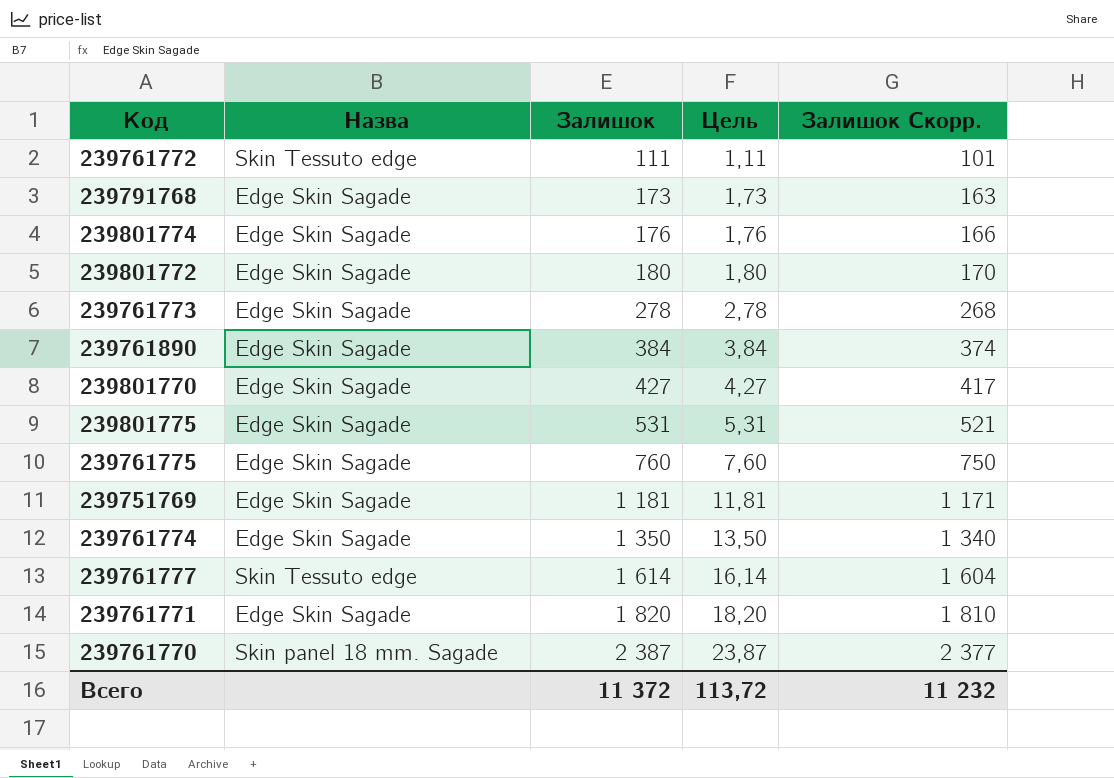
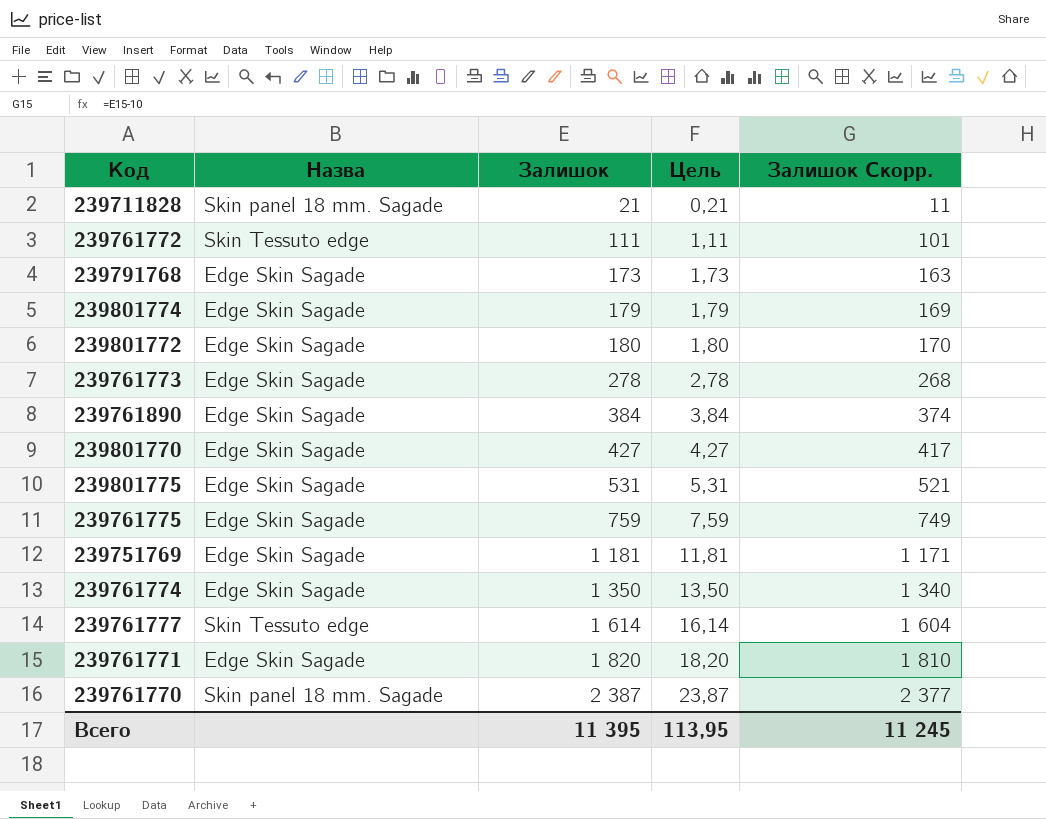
row 239711828: none -> Skin panel 18 mm. Sagade | 21 | 0,21 | 11
239801774 | Залишок: 176 -> 179
239801774 | Цель: 1,76 -> 1,79
239801774 | Залишок Скорр.: 166 -> 169
239761775 | Залишок: 760 -> 759
239761775 | Цель: 7,60 -> 7,59
239761775 | Залишок Скорр.: 750 -> 749
Всего | Залишок: 11 372 -> 11 395
Всего | Цель: 113,72 -> 113,95
Всего | Залишок Скорр.: 11 232 -> 11 245

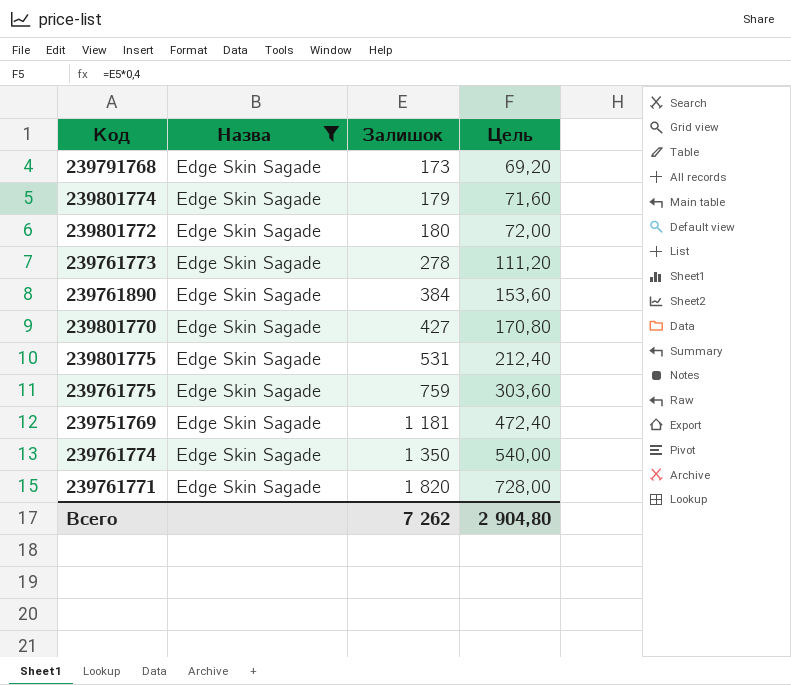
filter: none -> Назва = Edge Skin Sagade
column Залишок Скорр. | formula: [Залишок] - 10 -> none
column Цель | formula: [Залишок] * 0,01 -> [Залишок] * 0,4
Всего | Залишок: 11 395 -> 7 262
Всего | Цель: 113,95 -> 2 904,80

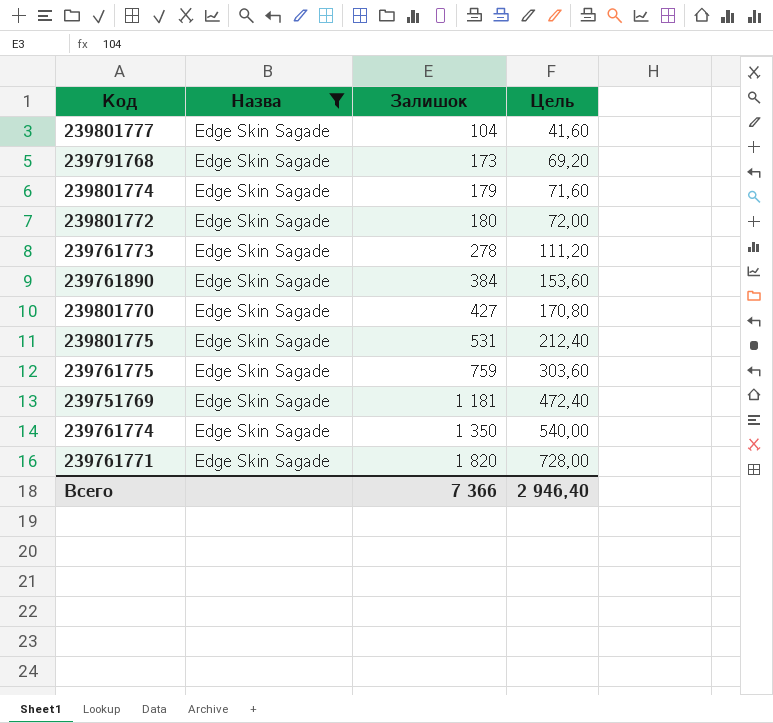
row 239801777: none -> Edge Skin Sagade | 104 | 41,60
Всего | Залишок: 7 262 -> 7 366
Всего | Цель: 2 904,80 -> 2 946,40

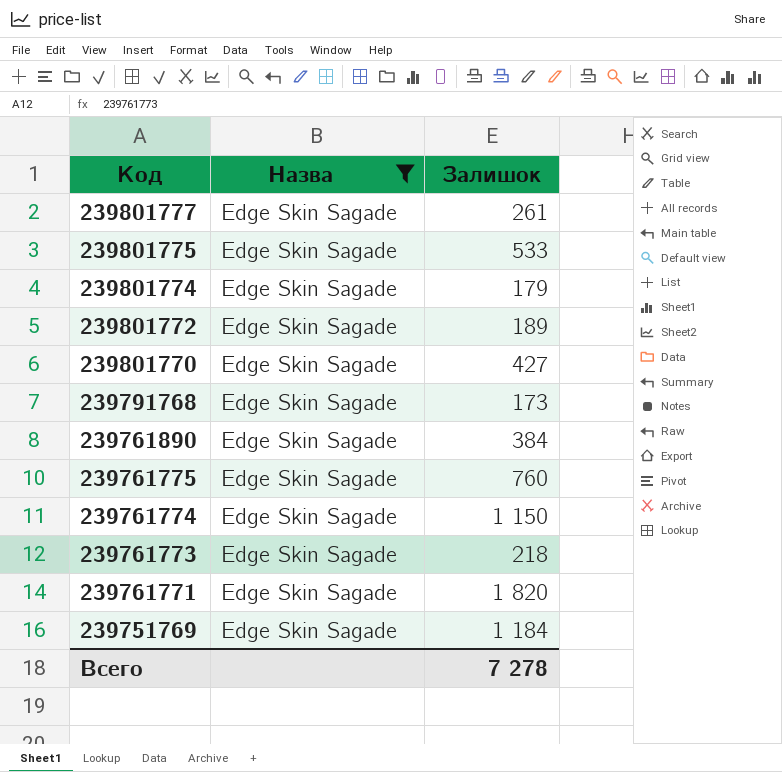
row order: Залишок ascending -> Код descending
column Цель | formula: [Залишок] * 0,4 -> none
239801777 | Залишок: 104 -> 261
239801775 | Залишок: 531 -> 533
239801772 | Залишок: 180 -> 189
239761775 | Залишок: 759 -> 760
239761774 | Залишок: 1 350 -> 1 150
239761773 | Залишок: 278 -> 218
239751769 | Залишок: 1 181 -> 1 184
Всего | Залишок: 7 366 -> 7 278

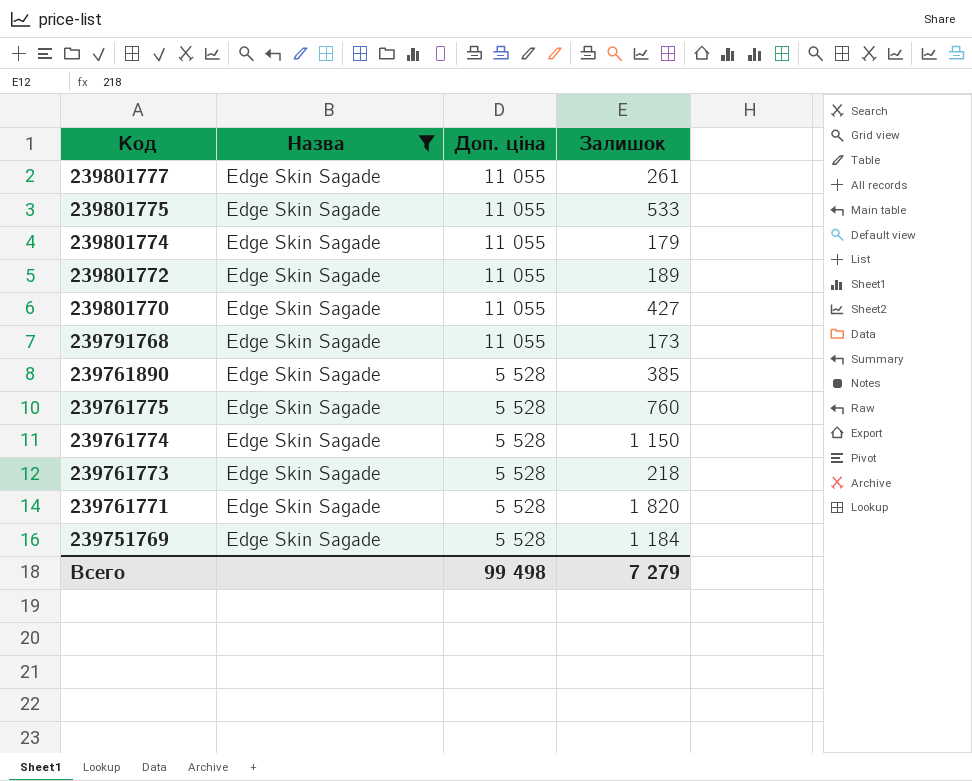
column Доп. ціна | position: none -> 3
239761890 | Залишок: 384 -> 385
Всего | Залишок: 7 278 -> 7 279

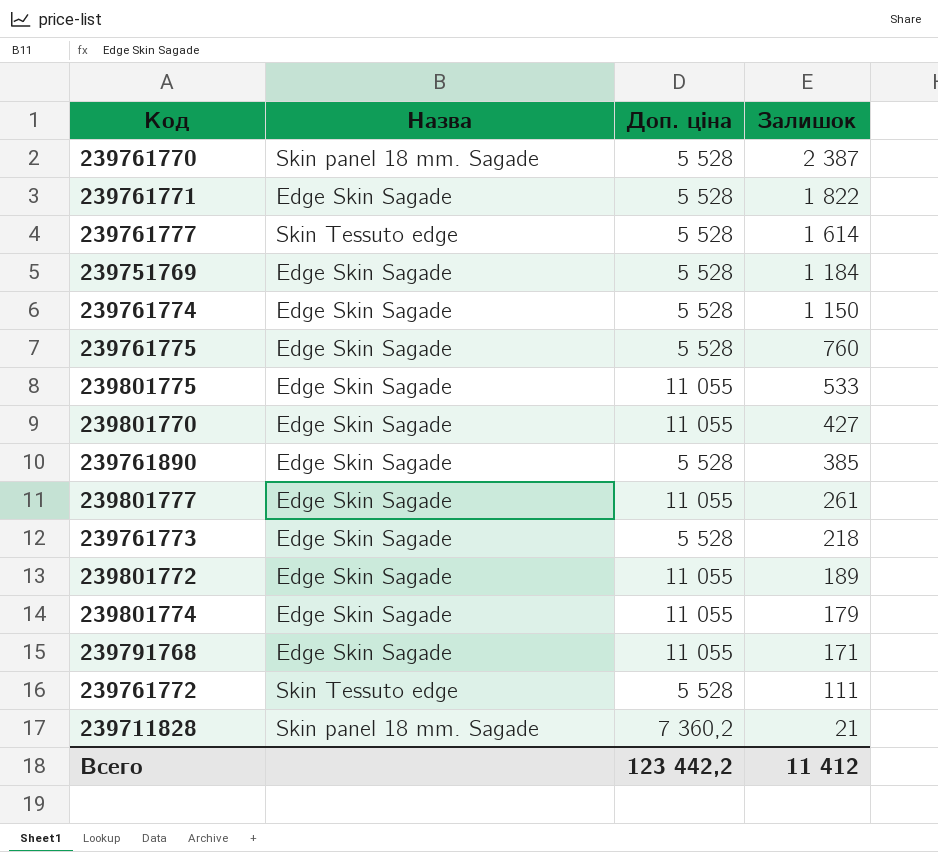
filter: Назва = Edge Skin Sagade -> none
row order: Код descending -> Залишок descending
239761771 | Залишок: 1 820 -> 1 822
239791768 | Залишок: 173 -> 171
Всего | Доп. ціна: 99 498 -> 123 442,2
Всего | Залишок: 7 279 -> 11 412

